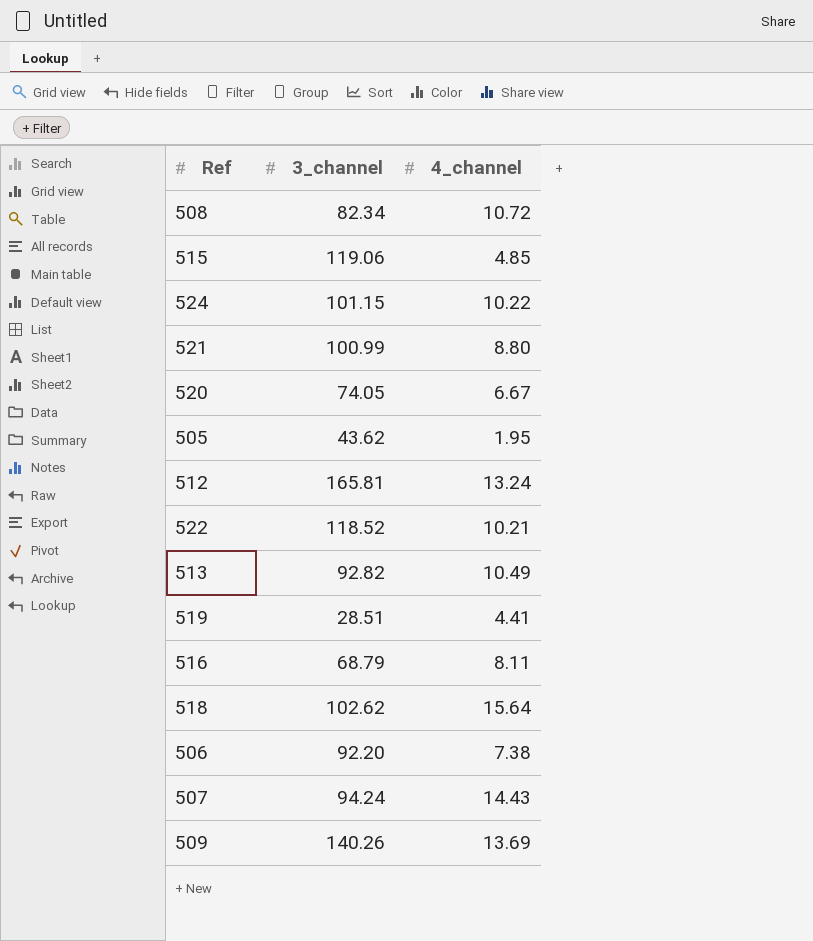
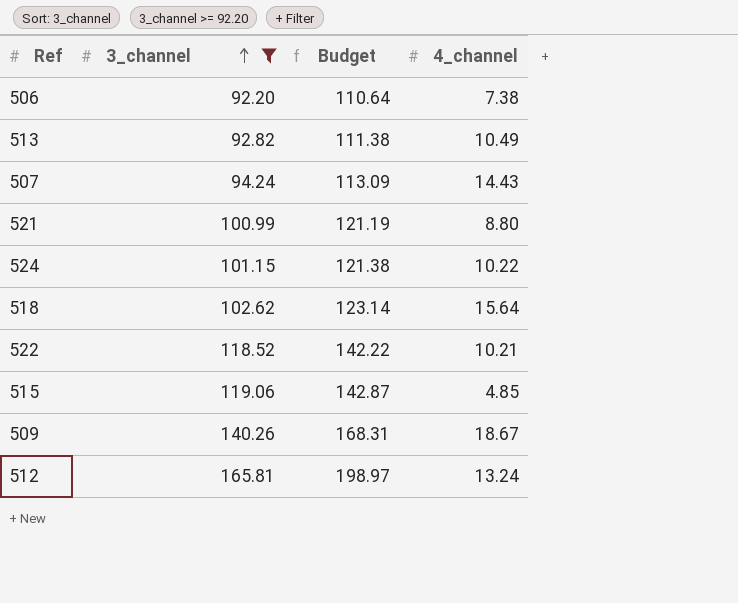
filter: none -> 3_channel >= 92.20
row order: none -> 3_channel ascending
column Budget | formula: none -> [3_channel] * 1.2
509 | 4_channel: 13.69 -> 18.67

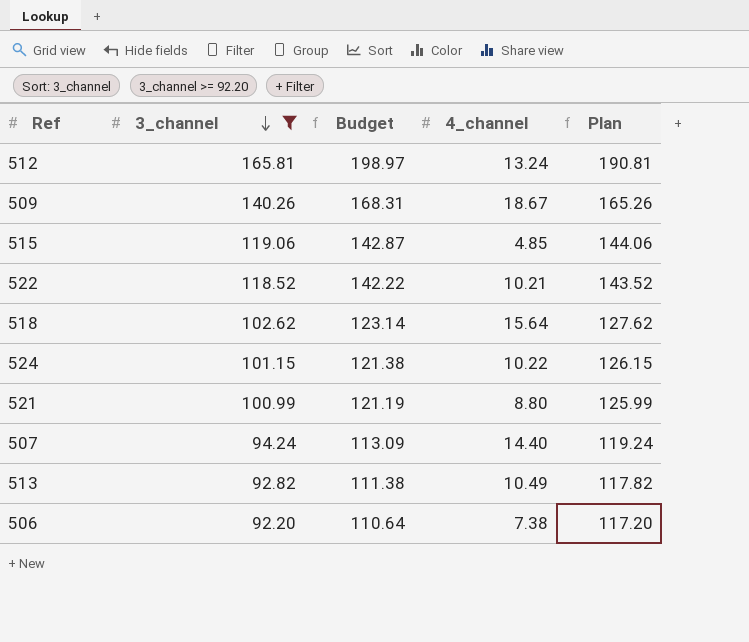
row order: 3_channel ascending -> 3_channel descending
column Plan | formula: none -> [3_channel] + 25
507 | 4_channel: 14.43 -> 14.40

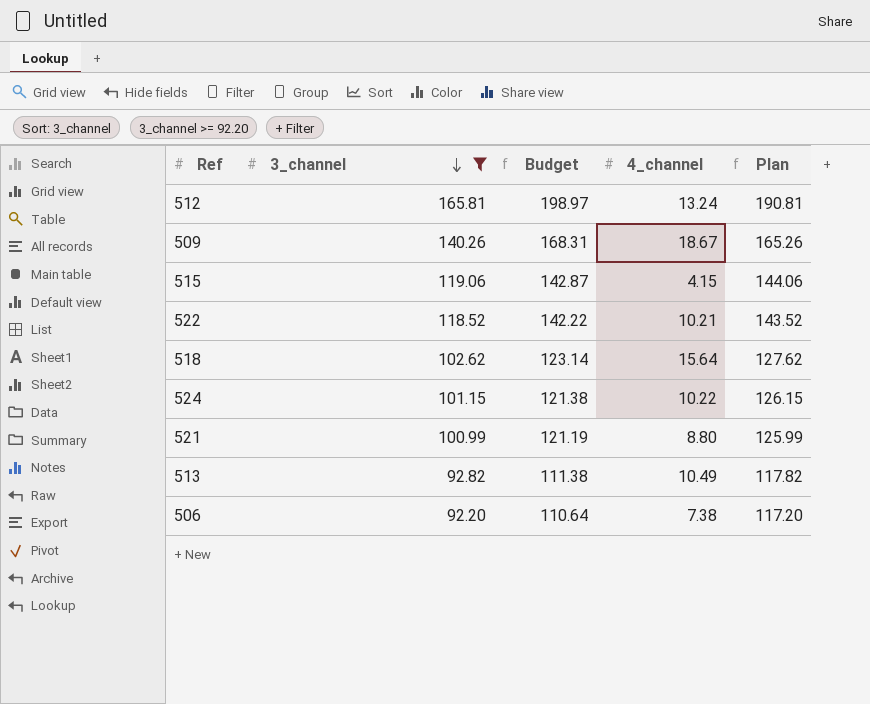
row 507: 94.24 | 113.09 | 14.40 | 119.24 -> none
515 | 4_channel: 4.85 -> 4.15

